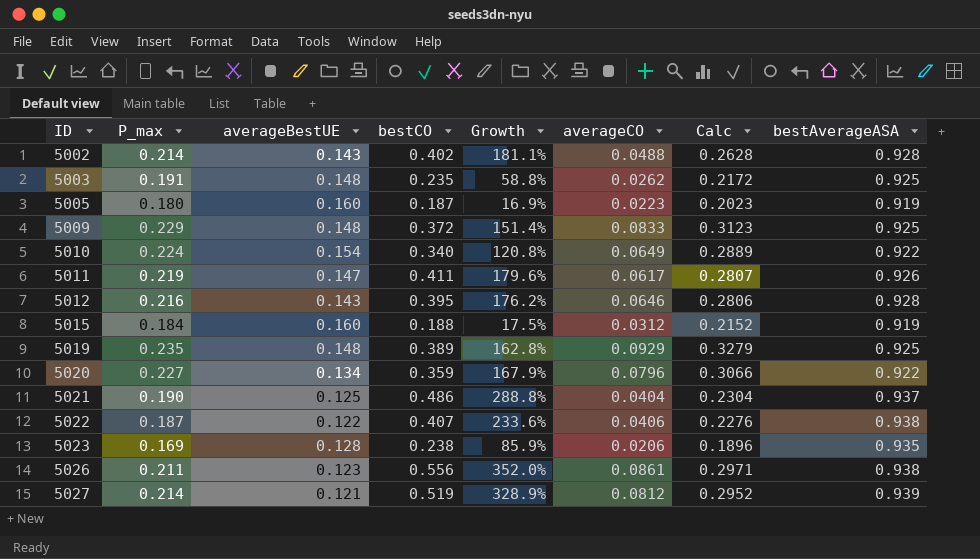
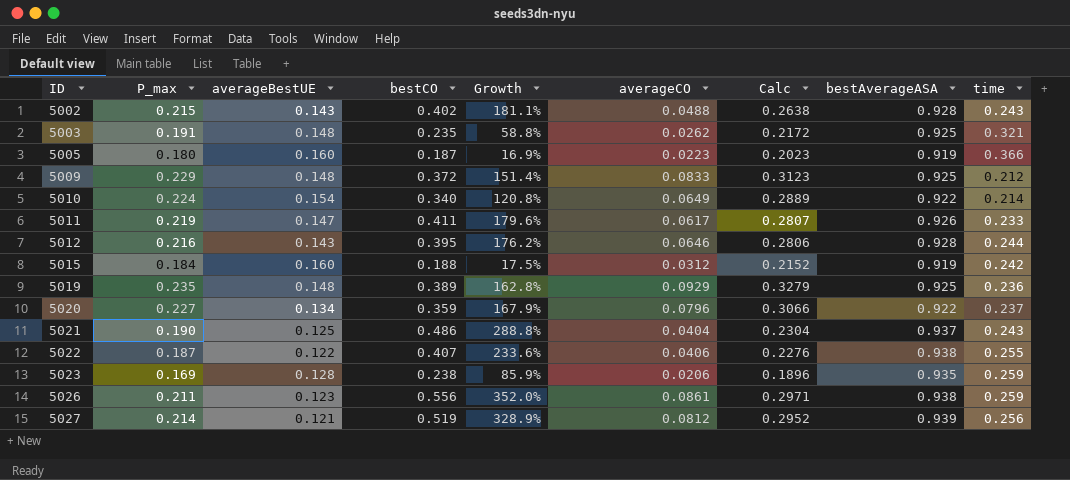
column time | position: none -> 9
5002 | P_max: 0.214 -> 0.215
5002 | Calc: 0.2628 -> 0.2638

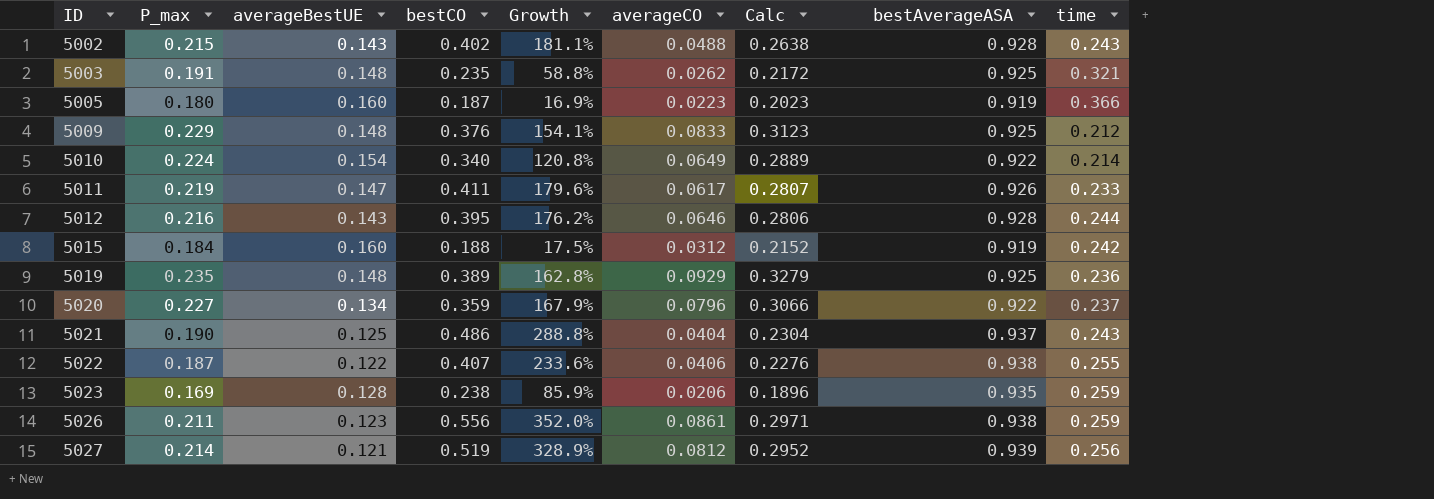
5009 | bestCO: 0.372 -> 0.376
5009 | Growth: 151.4% -> 154.1%

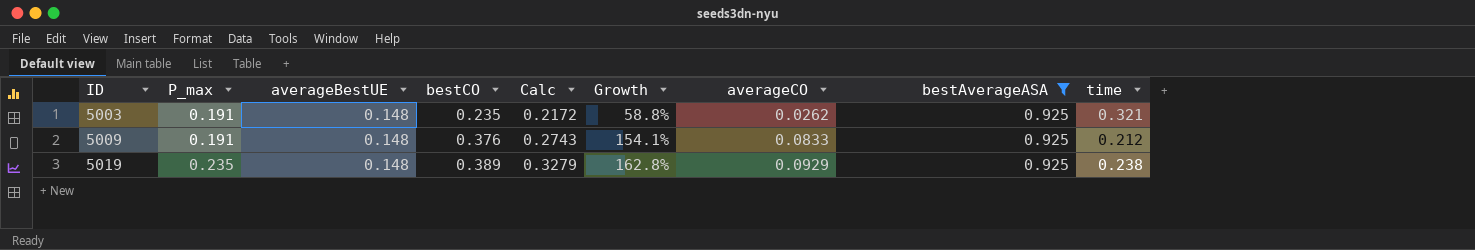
filter: none -> bestAverageASA = 0.925
column Calc | position: 7 -> 5
5009 | P_max: 0.229 -> 0.191
5009 | Calc: 0.3123 -> 0.2743
5019 | time: 0.236 -> 0.238

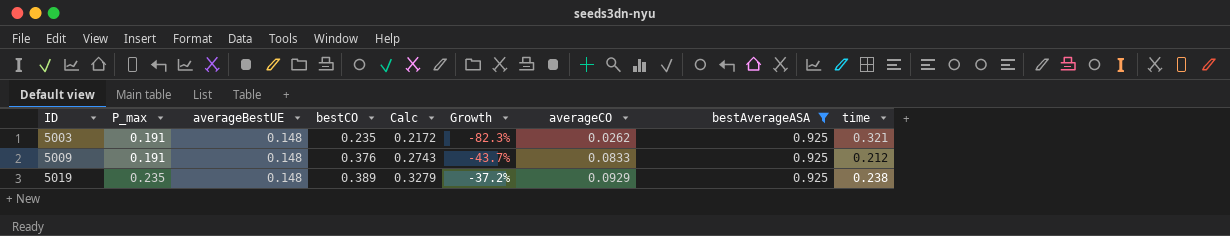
column Growth | formula: ([bestCO] - [averageBestUE]) / [averageBestUE] -> ([averageCO] - [averageBestUE]) / [averageBestUE]

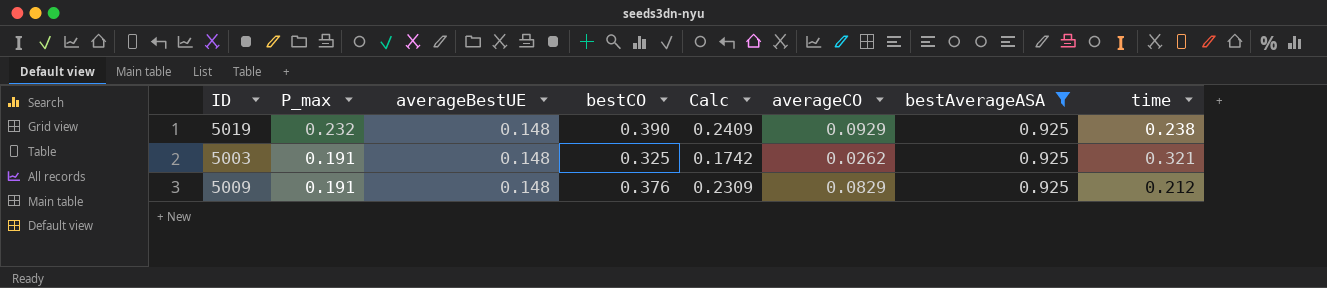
row order: ID ascending -> P_max descending
column Growth | formula: ([averageCO] - [averageBestUE]) / [averageBestUE] -> none
column Calc | formula: [P_max] + [averageCO] -> [averageBestUE] + [averageCO]
5019 | P_max: 0.235 -> 0.232
5019 | bestCO: 0.389 -> 0.390
5003 | bestCO: 0.235 -> 0.325
5009 | averageCO: 0.0833 -> 0.0829

